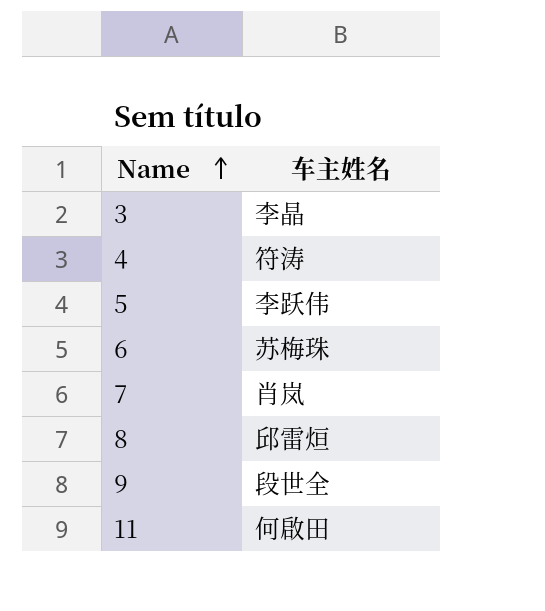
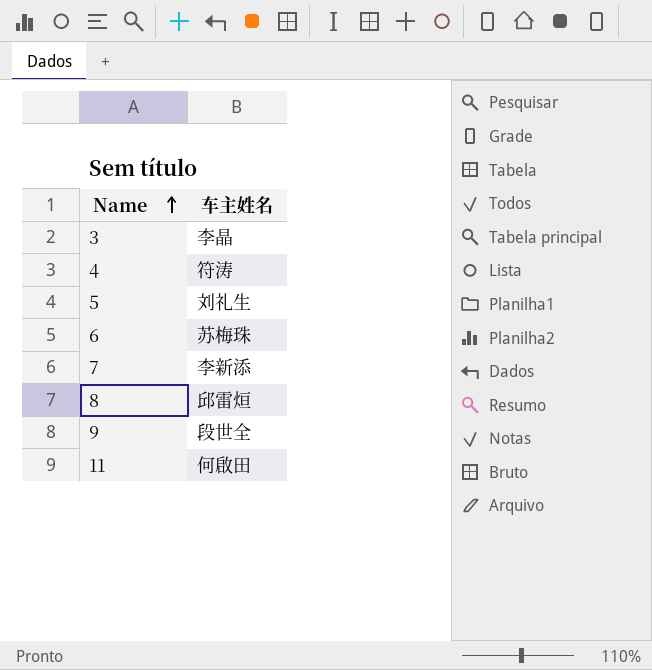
5 | 车主姓名: 李跃伟 -> 刘礼生
7 | 车主姓名: 肖岚 -> 李新添

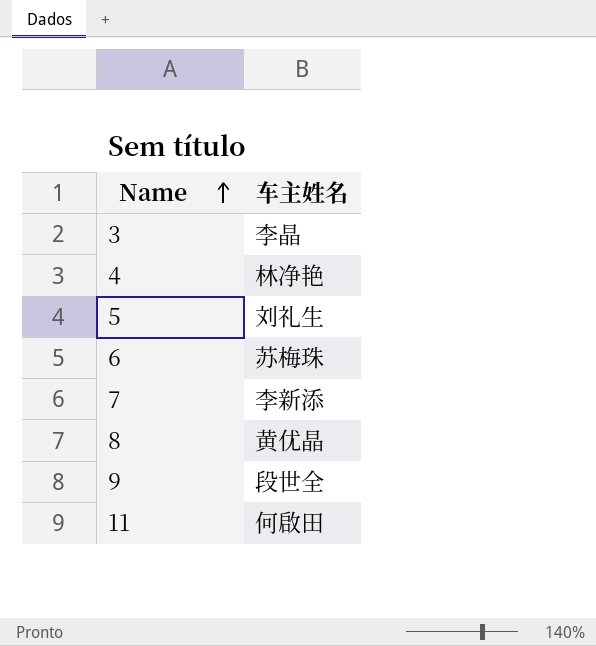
4 | 车主姓名: 符涛 -> 林净艳
8 | 车主姓名: 邱雷烜 -> 黄优晶

